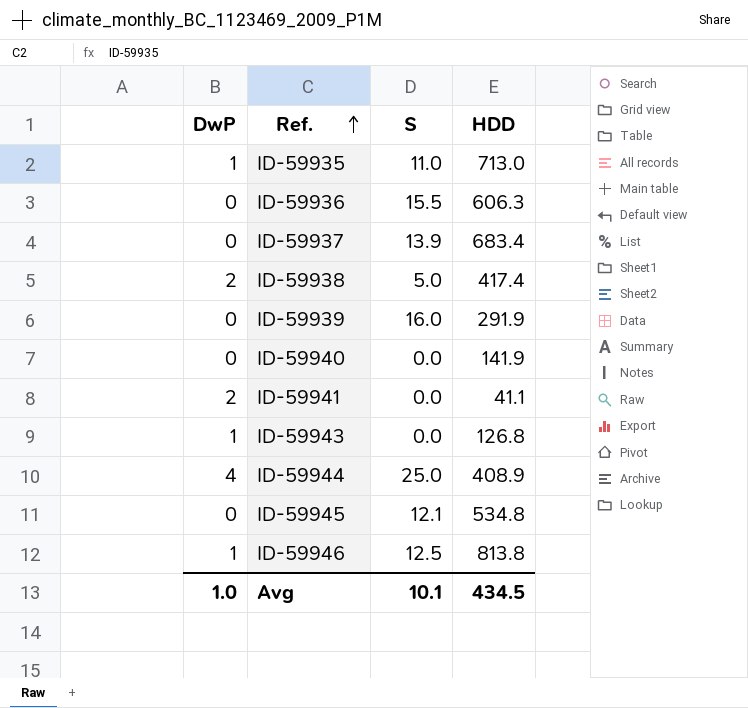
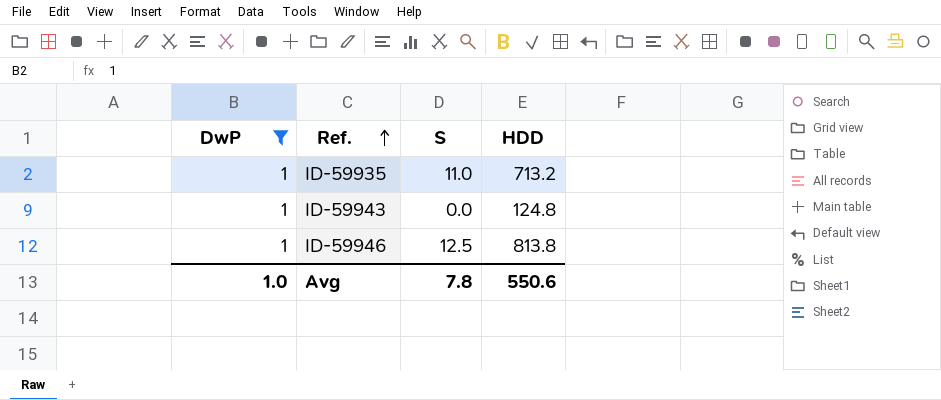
filter: none -> DwP = 1
ID-59935 | HDD: 713.0 -> 713.2
ID-59943 | HDD: 126.8 -> 124.8
Avg | S: 10.1 -> 7.8
Avg | HDD: 434.5 -> 550.6

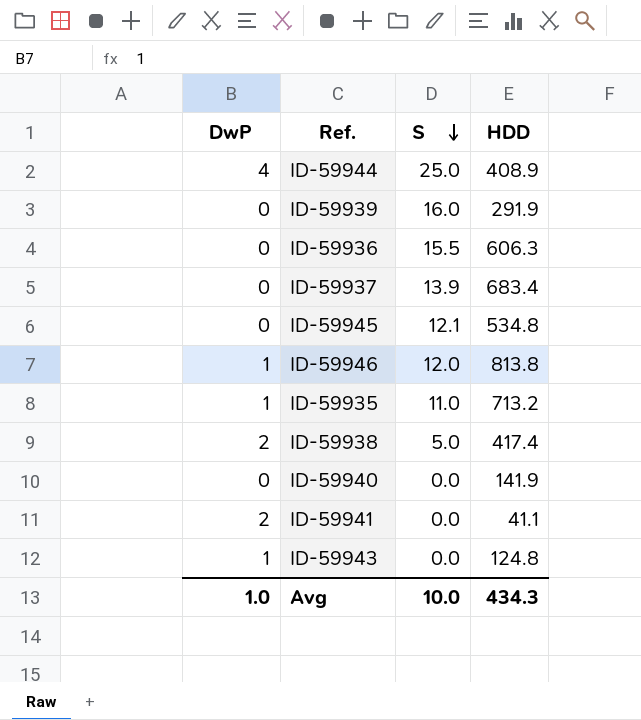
filter: DwP = 1 -> none
row order: Ref. ascending -> S descending
ID-59946 | S: 12.5 -> 12.0
Avg | S: 7.8 -> 10.0
Avg | HDD: 550.6 -> 434.3

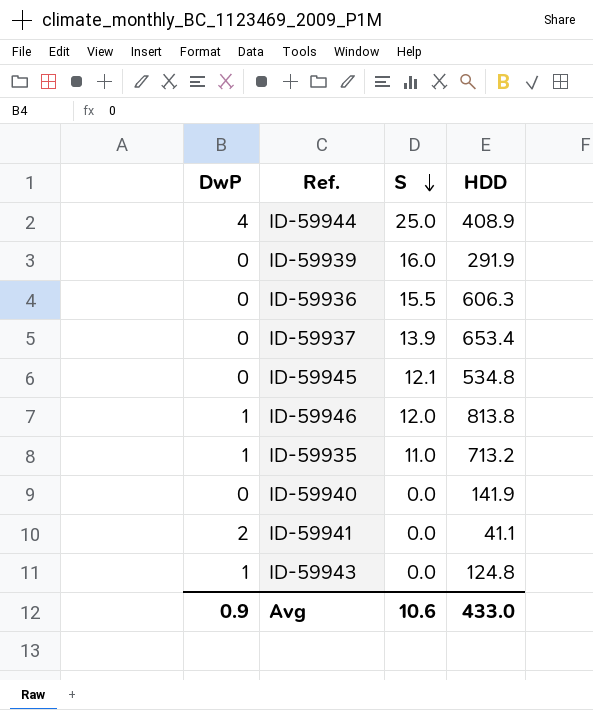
row ID-59938: 2 | 5.0 | 417.4 -> none
ID-59937 | HDD: 683.4 -> 653.4
Avg | DwP: 1.0 -> 0.9
Avg | S: 10.0 -> 10.6
Avg | HDD: 434.3 -> 433.0

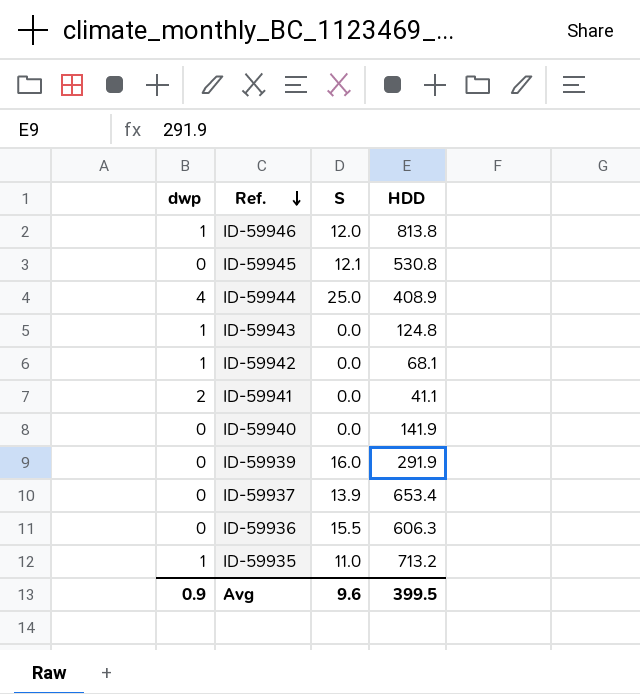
row order: S descending -> Ref. descending
column name: DwP -> dwp
ID-59945 | HDD: 534.8 -> 530.8
row ID-59942: none -> 1 | 0.0 | 68.1
Avg | S: 10.6 -> 9.6
Avg | HDD: 433.0 -> 399.5

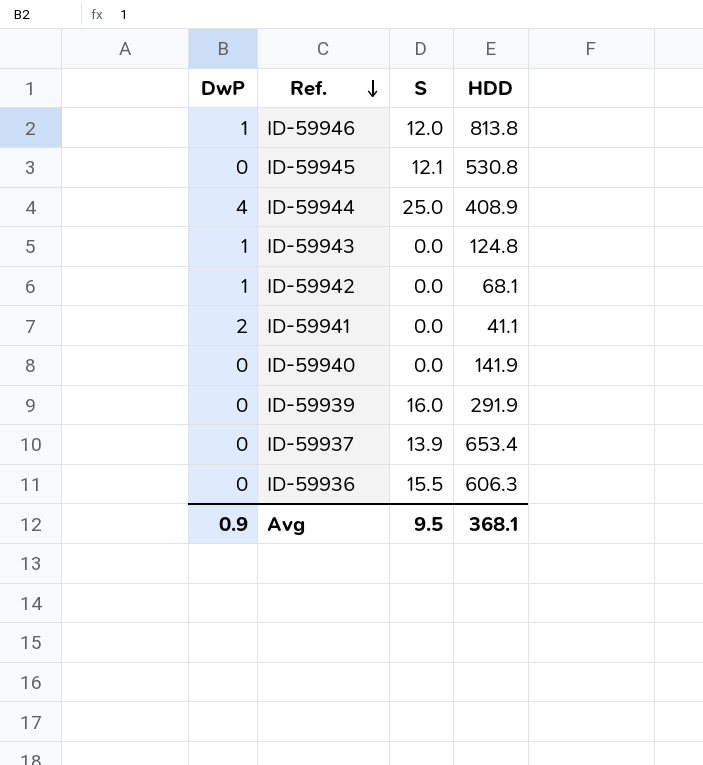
column name: dwp -> DwP
row ID-59935: 1 | 11.0 | 713.2 -> none
Avg | S: 9.6 -> 9.5
Avg | HDD: 399.5 -> 368.1

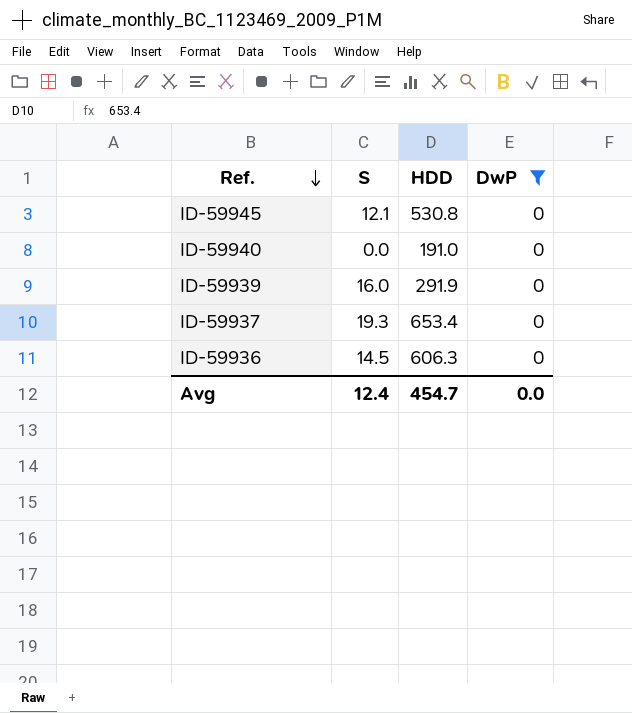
filter: none -> DwP = 0
column DwP | position: 1 -> 4
ID-59940 | HDD: 141.9 -> 191.0
ID-59937 | S: 13.9 -> 19.3
ID-59936 | S: 15.5 -> 14.5
Avg | S: 9.5 -> 12.4
Avg | HDD: 368.1 -> 454.7
Avg | DwP: 0.9 -> 0.0

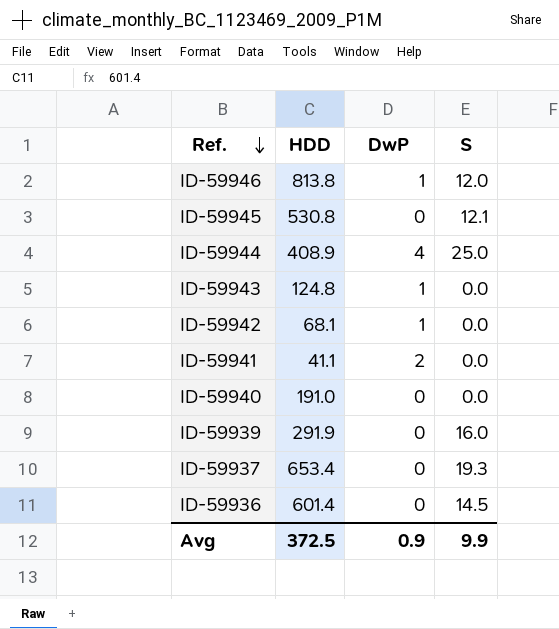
filter: DwP = 0 -> none
column S | position: 2 -> 4
ID-59936 | HDD: 606.3 -> 601.4
Avg | HDD: 454.7 -> 372.5
Avg | DwP: 0.0 -> 0.9
Avg | S: 12.4 -> 9.9

